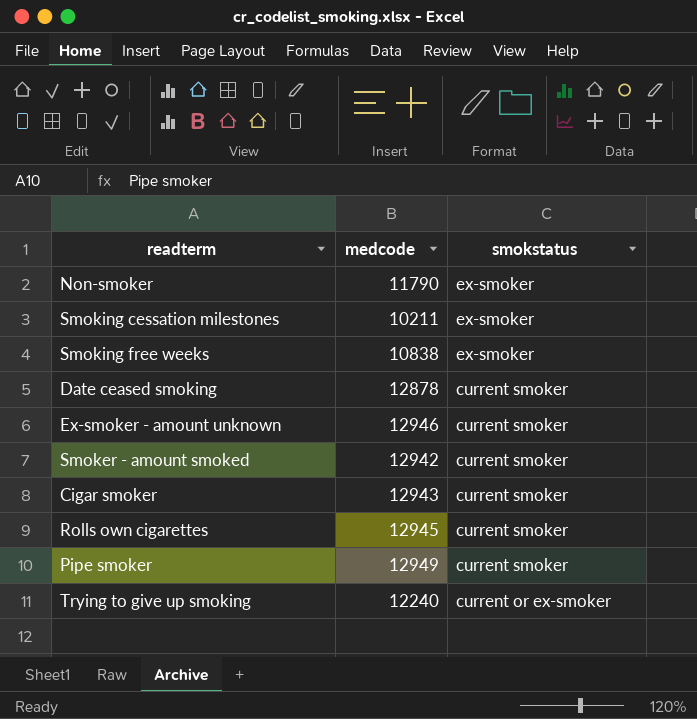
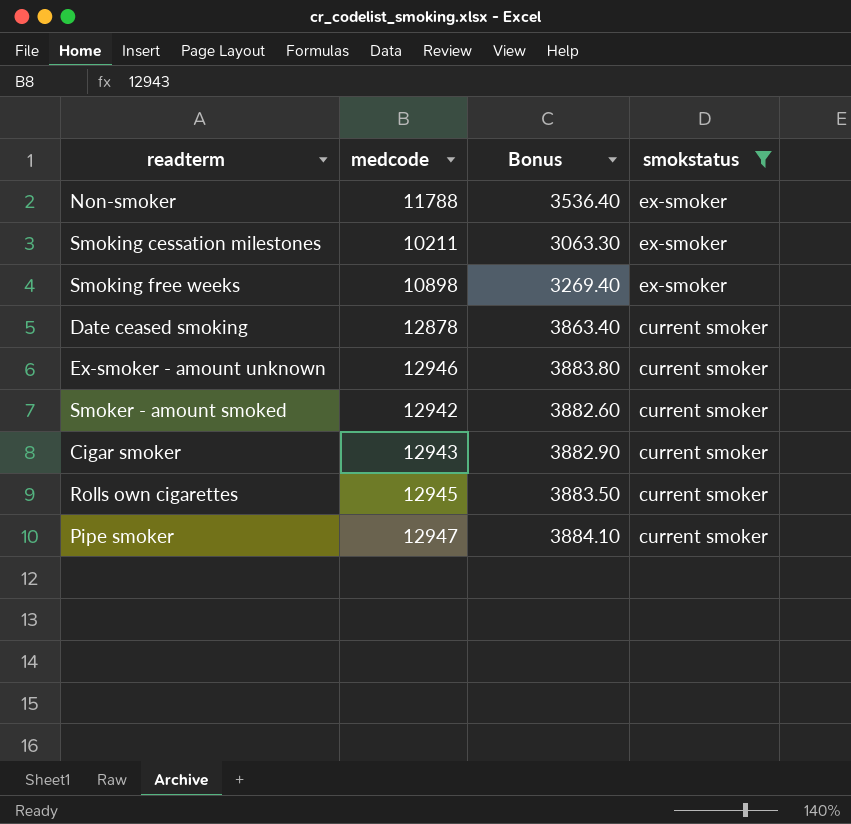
filter: none -> smokstatus != current or ex-smoker
column Bonus | formula: none -> [medcode] * 0.3
Non-smoker | medcode: 11790 -> 11788
Smoking free weeks | medcode: 10838 -> 10898
Pipe smoker | medcode: 12949 -> 12947

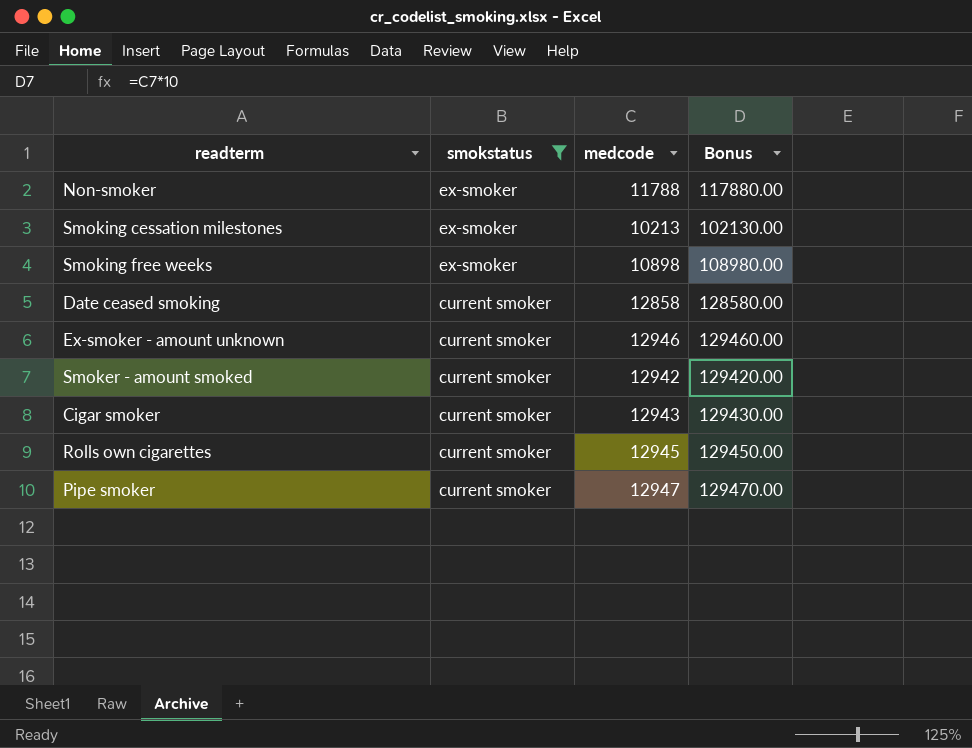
column smokstatus | position: 4 -> 2
column Bonus | formula: [medcode] * 0.3 -> [medcode] * 10
Smoking cessation milestones | medcode: 10211 -> 10213
Date ceased smoking | medcode: 12878 -> 12858

